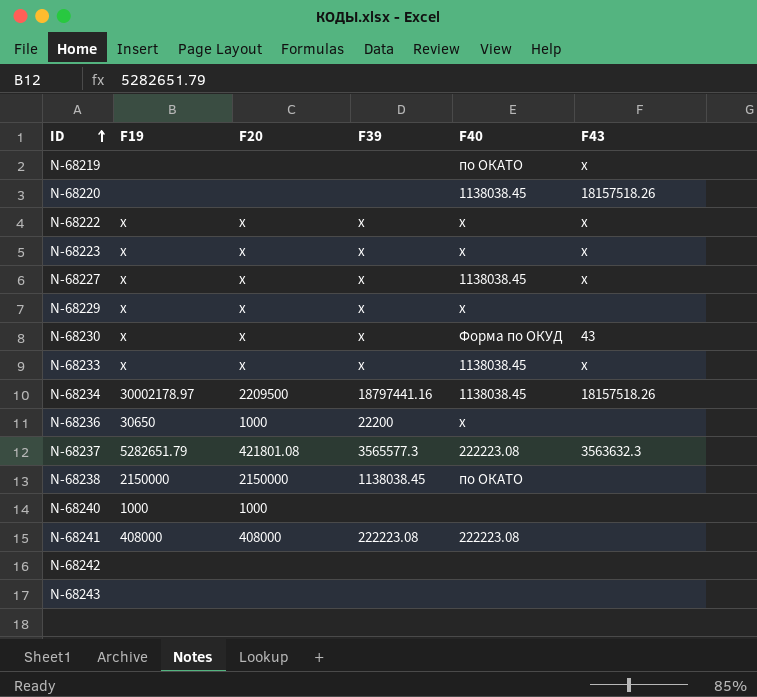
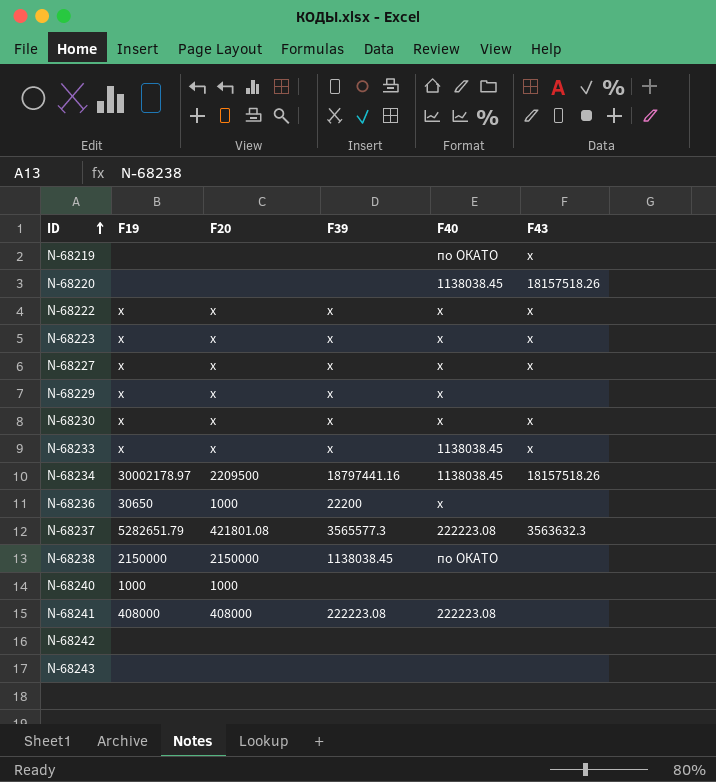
N-68227 | F40: 1138038.45 -> х
N-68230 | F40: Форма по ОКУД -> х
N-68230 | F43: 43 -> х

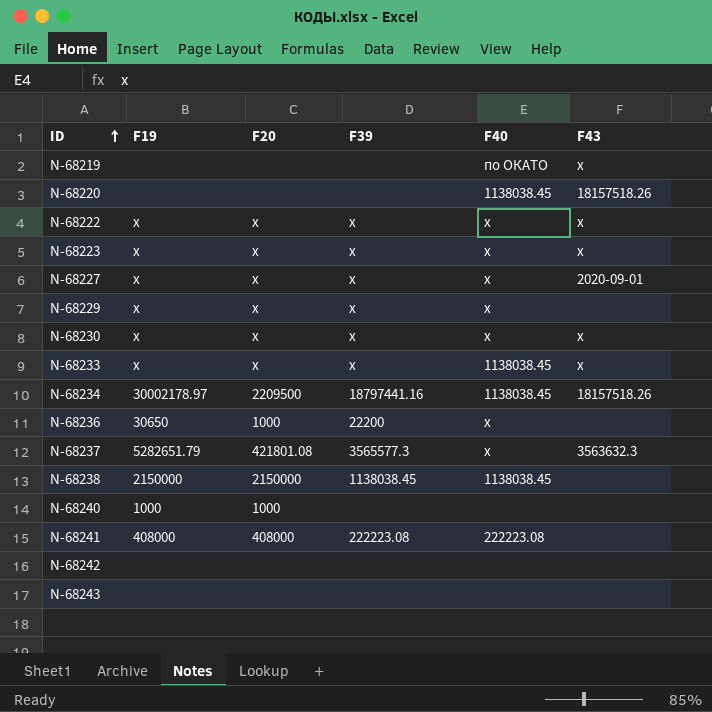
N-68227 | F43: х -> 2020-09-01
N-68237 | F40: 222223.08 -> х
N-68238 | F40: по ОКАТО -> 1138038.45

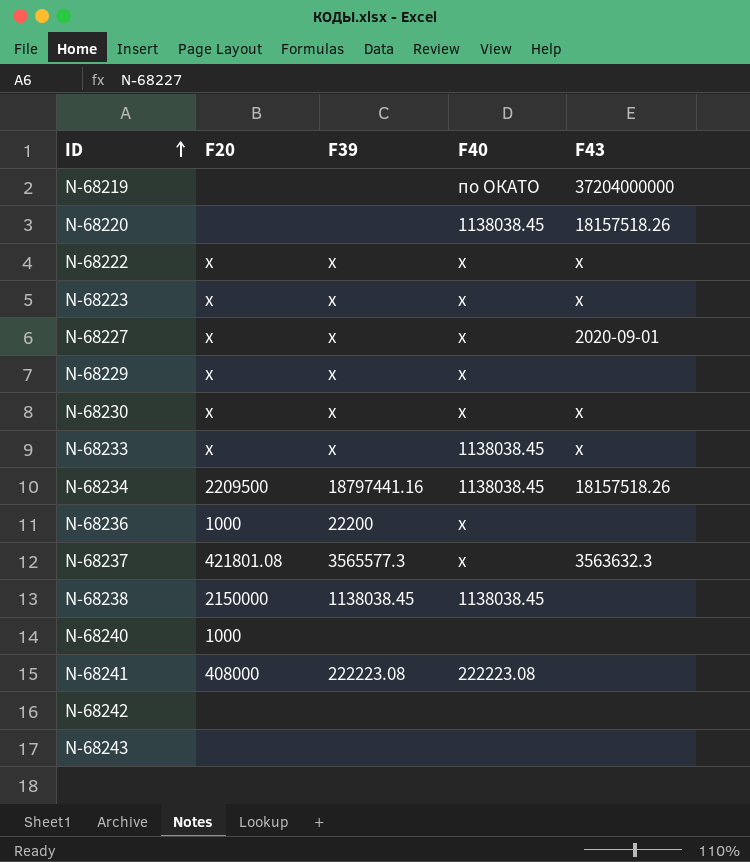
column F19 | position: 2 -> none
N-68219 | F43: х -> 37204000000

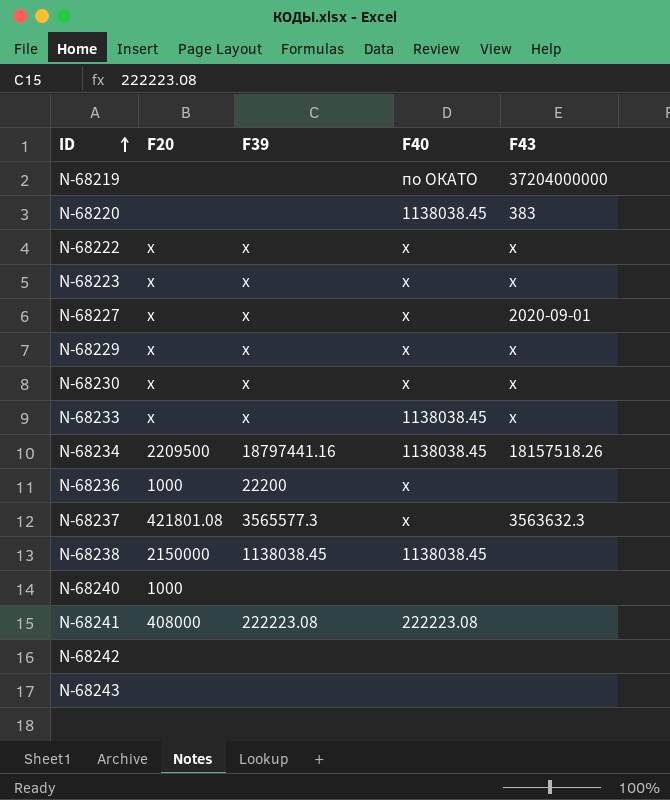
N-68220 | F43: 18157518.26 -> 383
N-68229 | F43: none -> х

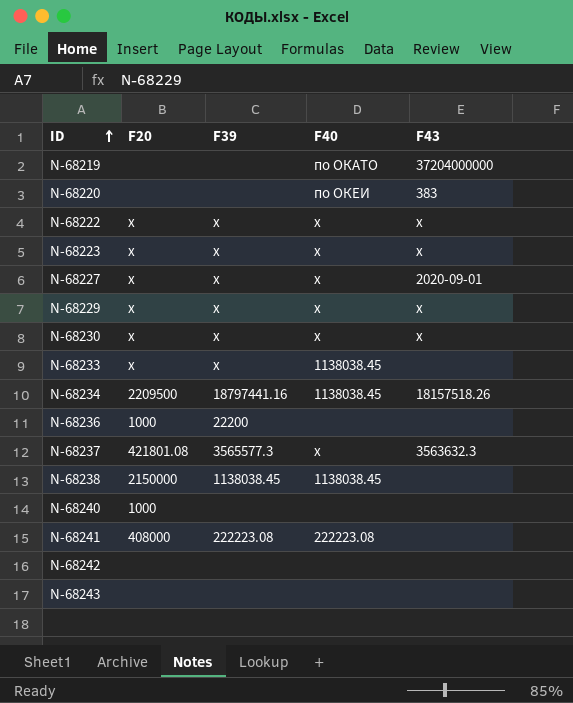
N-68220 | F40: 1138038.45 -> по ОКЕИ
N-68233 | F43: х -> none
N-68236 | F40: х -> none

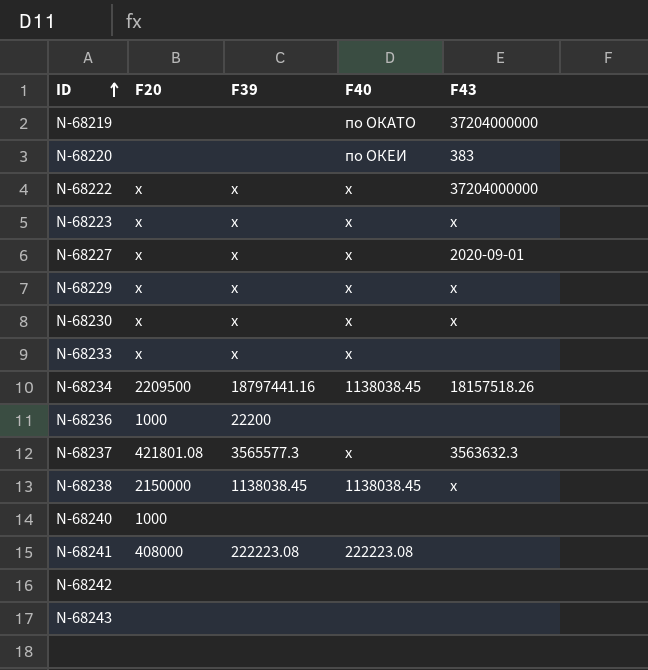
N-68222 | F43: х -> 37204000000
N-68233 | F40: 1138038.45 -> х
N-68238 | F43: none -> х

